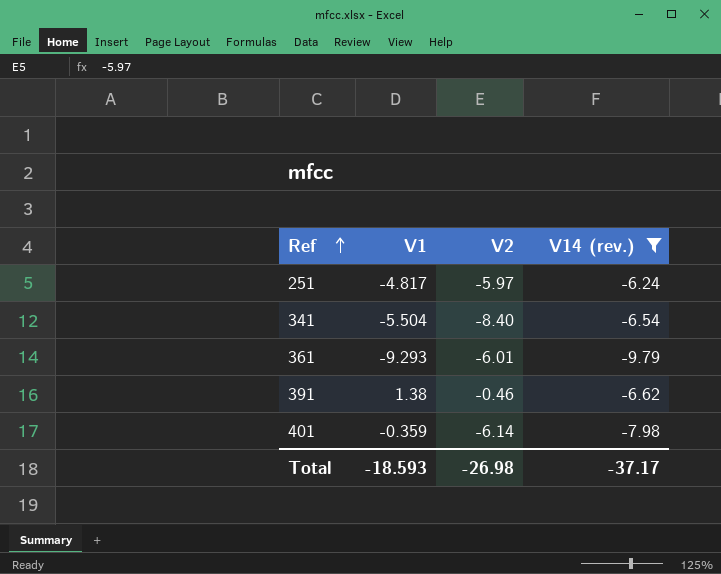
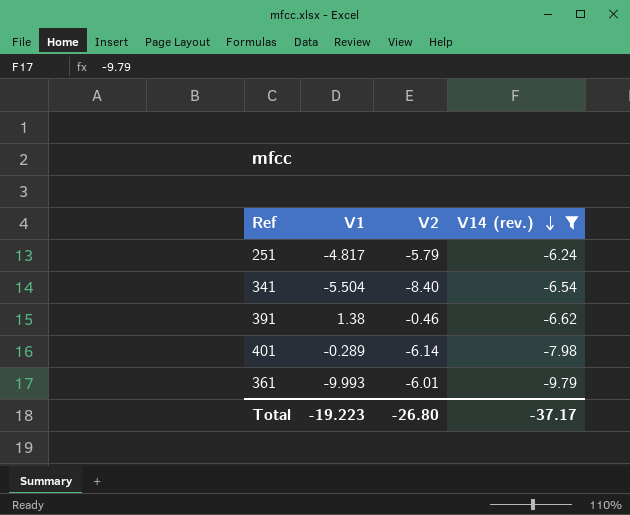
row order: Ref ascending -> V14 (rev.) descending
251 | V2: -5.97 -> -5.79
401 | V1: -0.359 -> -0.289
361 | V1: -9.293 -> -9.993
Total | V1: -18.593 -> -19.223
Total | V2: -26.98 -> -26.80

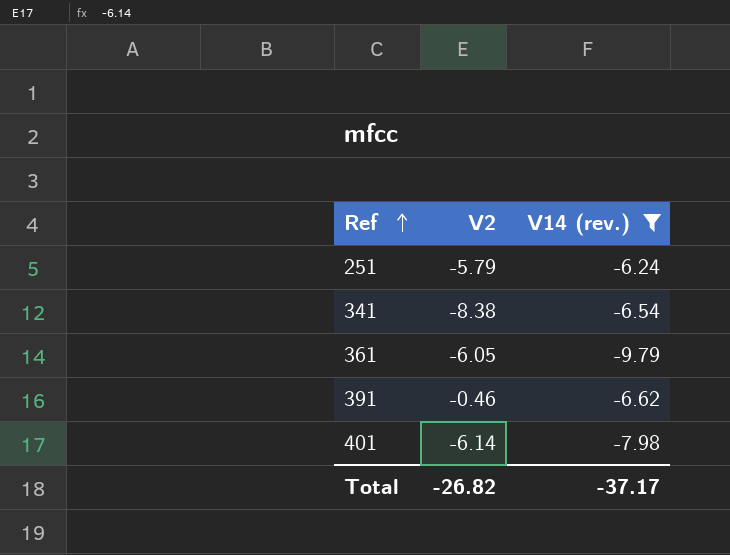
row order: V14 (rev.) descending -> Ref ascending
column V1 | position: 2 -> none
341 | V2: -8.40 -> -8.38
361 | V2: -6.01 -> -6.05
Total | V2: -26.80 -> -26.82

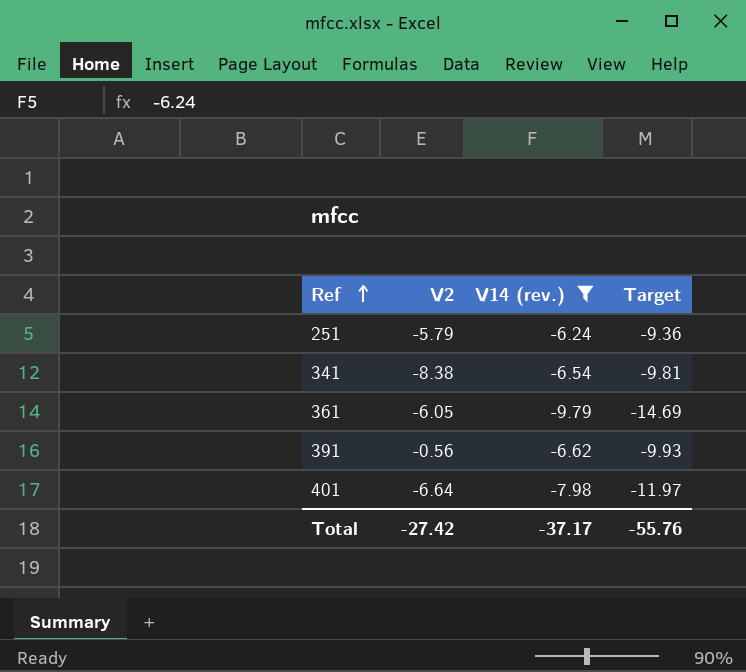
column Target | formula: none -> [V14 (rev.)] * 1.5
391 | V2: -0.46 -> -0.56
401 | V2: -6.14 -> -6.64
Total | V2: -26.82 -> -27.42

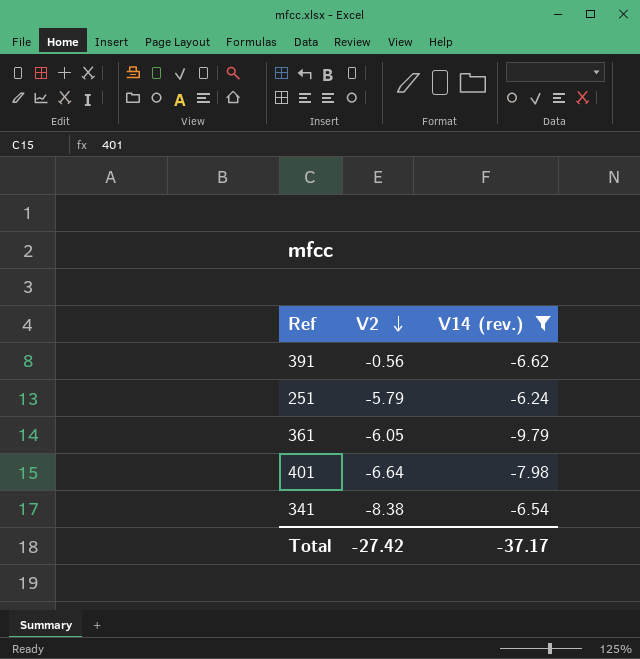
row order: Ref ascending -> V2 descending
column Target | formula: [V14 (rev.)] * 1.5 -> none

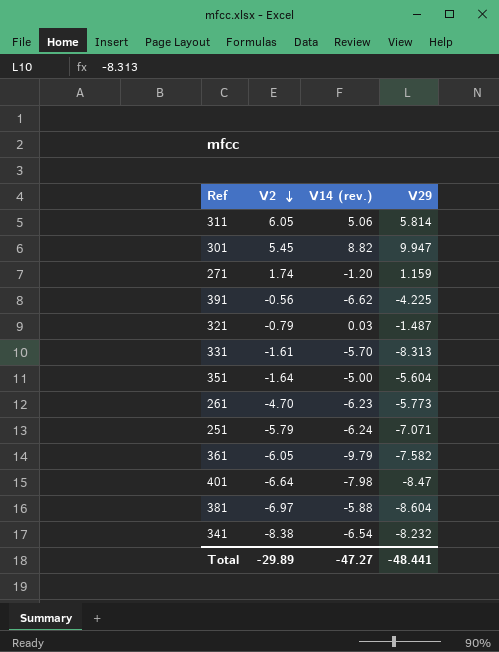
filter: V14 (rev.) <= -6.24 -> none
column V29 | position: none -> 4
Total | V2: -27.42 -> -29.89
Total | V14 (rev.): -37.17 -> -47.27

